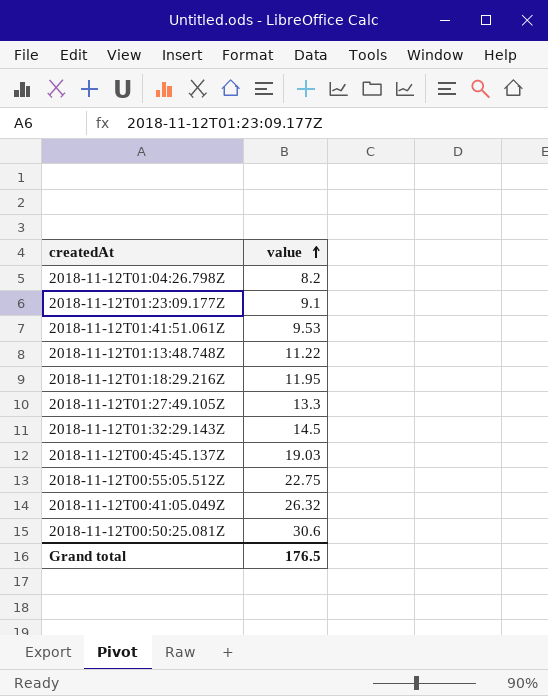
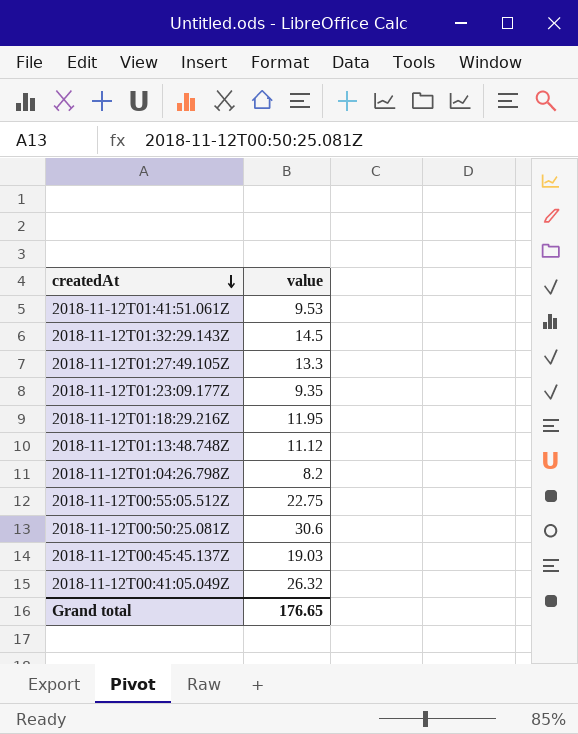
row order: value ascending -> createdAt descending
2018-11-12T01:23:09.177Z | value: 9.1 -> 9.35
2018-11-12T01:13:48.748Z | value: 11.22 -> 11.12
Grand total | value: 176.5 -> 176.65

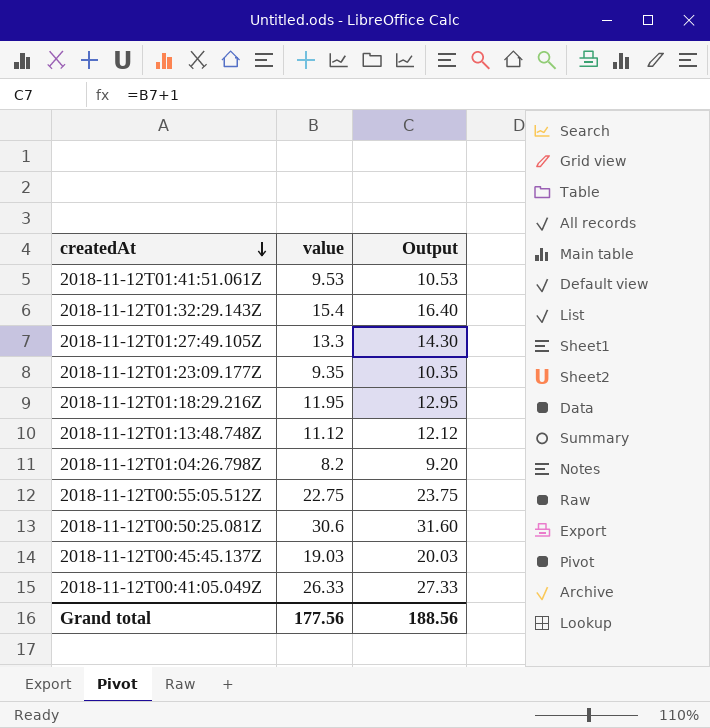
column Output | formula: none -> [value] + 1
2018-11-12T01:32:29.143Z | value: 14.5 -> 15.4
2018-11-12T00:41:05.049Z | value: 26.32 -> 26.33
Grand total | value: 176.65 -> 177.56

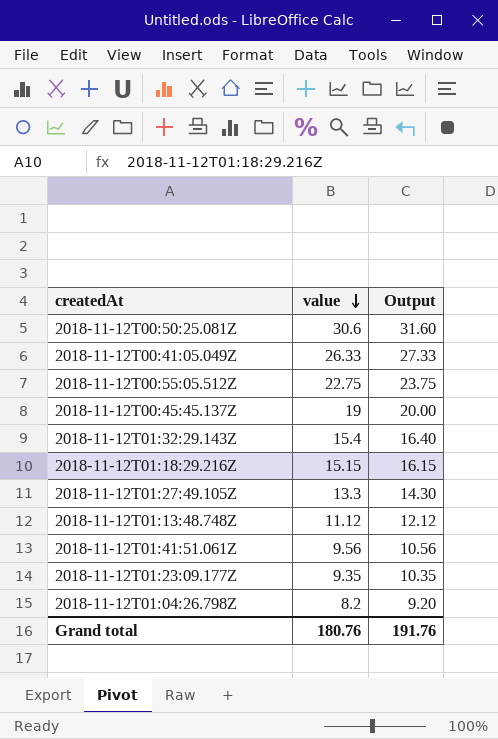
row order: createdAt descending -> value descending
2018-11-12T00:45:45.137Z | value: 19.03 -> 19
2018-11-12T00:45:45.137Z | Output: 20.03 -> 20.00
2018-11-12T01:18:29.216Z | value: 11.95 -> 15.15
2018-11-12T01:18:29.216Z | Output: 12.95 -> 16.15
2018-11-12T01:41:51.061Z | value: 9.53 -> 9.56
2018-11-12T01:41:51.061Z | Output: 10.53 -> 10.56
Grand total | value: 177.56 -> 180.76
Grand total | Output: 188.56 -> 191.76

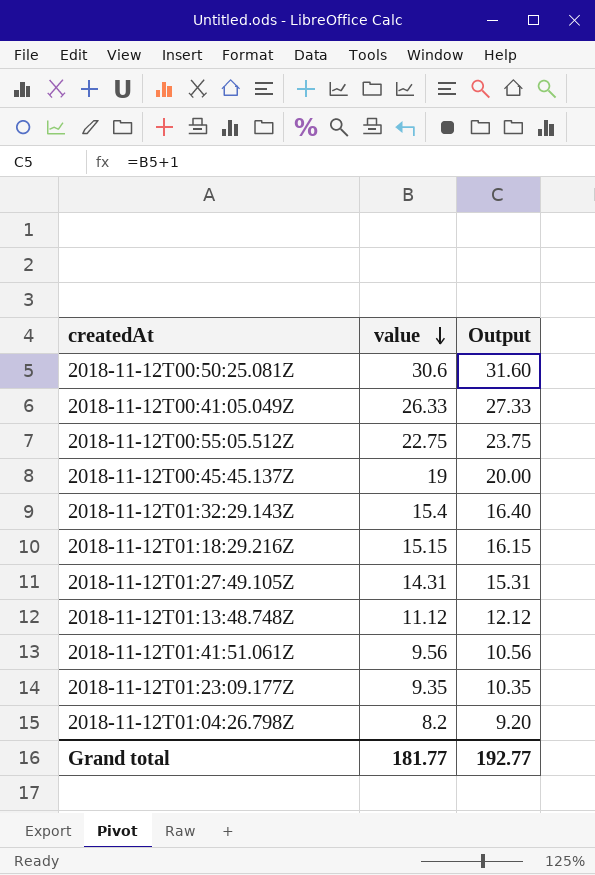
2018-11-12T01:27:49.105Z | value: 13.3 -> 14.31
2018-11-12T01:27:49.105Z | Output: 14.30 -> 15.31
Grand total | value: 180.76 -> 181.77
Grand total | Output: 191.76 -> 192.77

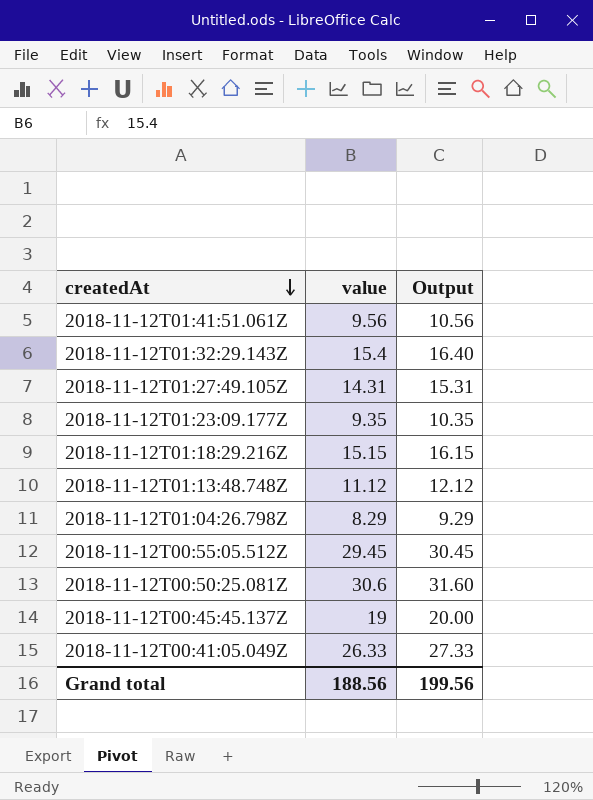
row order: value descending -> createdAt descending
2018-11-12T01:04:26.798Z | value: 8.2 -> 8.29
2018-11-12T01:04:26.798Z | Output: 9.20 -> 9.29
2018-11-12T00:55:05.512Z | value: 22.75 -> 29.45
2018-11-12T00:55:05.512Z | Output: 23.75 -> 30.45
Grand total | value: 181.77 -> 188.56
Grand total | Output: 192.77 -> 199.56

